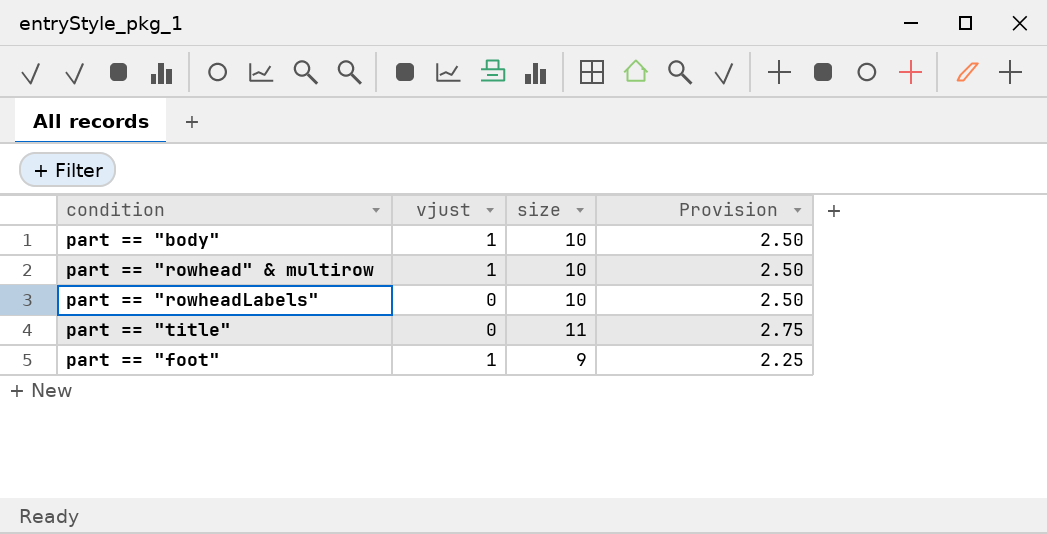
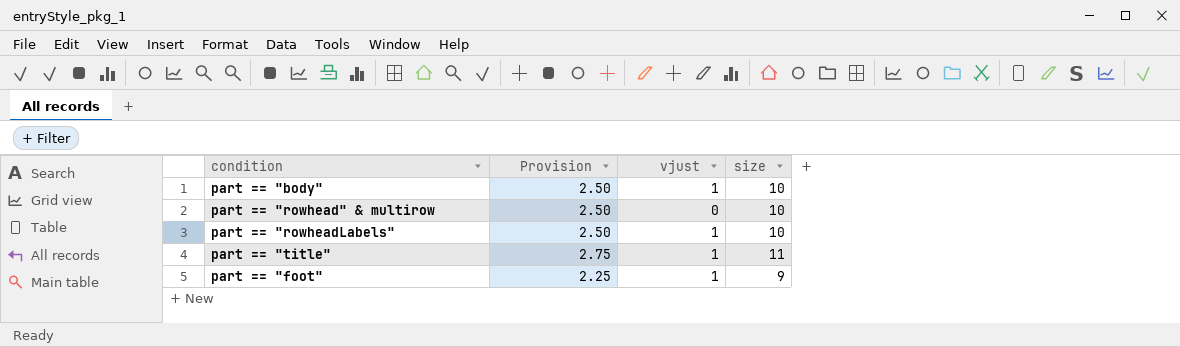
column Provision | position: 4 -> 2
part == "rowhead" & multirow | vjust: 1 -> 0
part == "rowheadLabels" | vjust: 0 -> 1
part == "title" | vjust: 0 -> 1

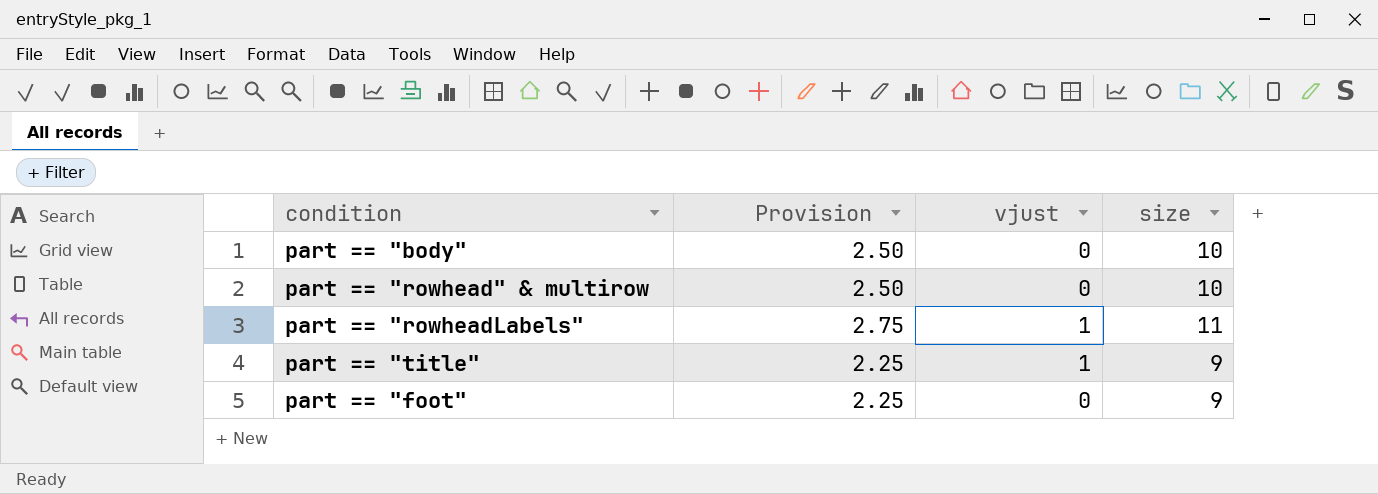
part == "body" | vjust: 1 -> 0
part == "rowheadLabels" | Provision: 2.50 -> 2.75
part == "rowheadLabels" | size: 10 -> 11
part == "title" | Provision: 2.75 -> 2.25
part == "title" | size: 11 -> 9
part == "foot" | vjust: 1 -> 0

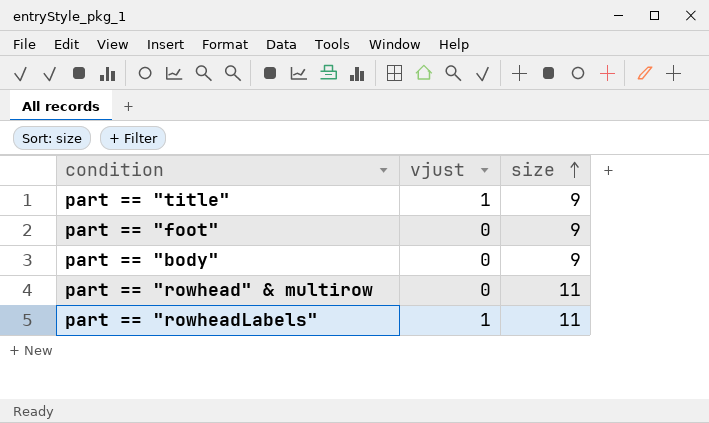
row order: none -> size ascending
column Provision | formula: [size] * 0.25 -> none
part == "body" | size: 10 -> 9
part == "rowhead" & multirow | size: 10 -> 11

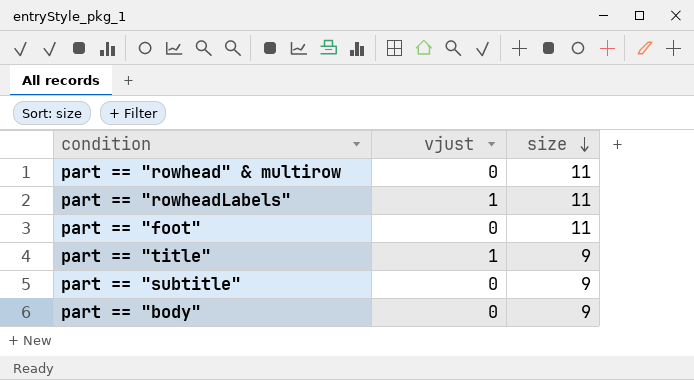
row order: size ascending -> size descending
part == "foot" | size: 9 -> 11
row part == "subtitle": none -> 0 | 9

